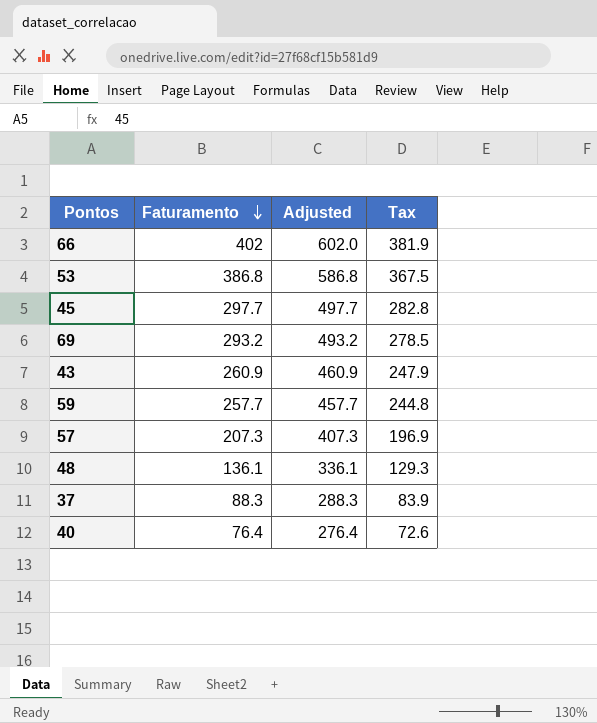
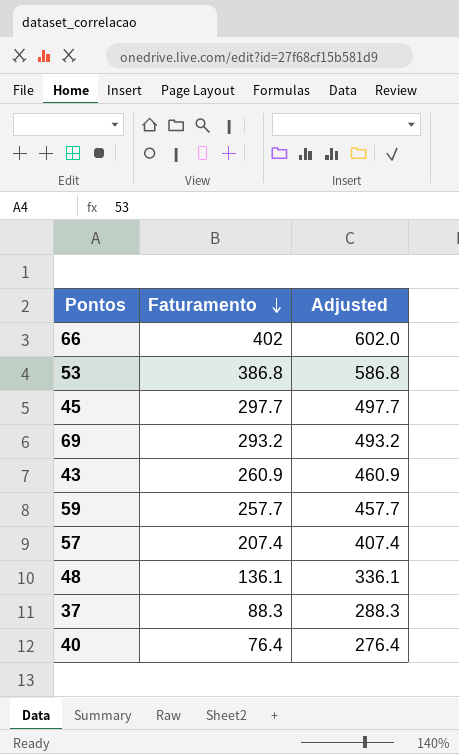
column Tax | formula: [Faturamento] * 0.95 -> none
57 | Faturamento: 207.3 -> 207.4
57 | Adjusted: 407.3 -> 407.4

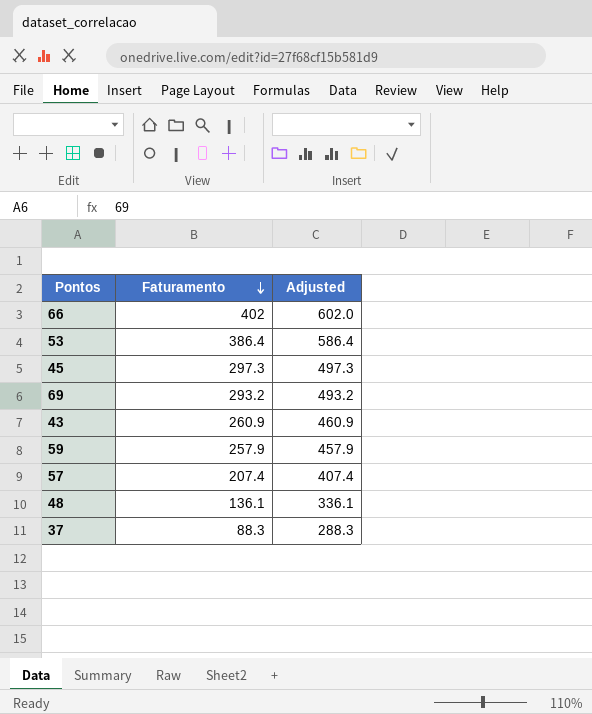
row 40: 76.4 | 276.4 -> none
53 | Faturamento: 386.8 -> 386.4
53 | Adjusted: 586.8 -> 586.4
45 | Faturamento: 297.7 -> 297.3
45 | Adjusted: 497.7 -> 497.3
59 | Faturamento: 257.7 -> 257.9
59 | Adjusted: 457.7 -> 457.9

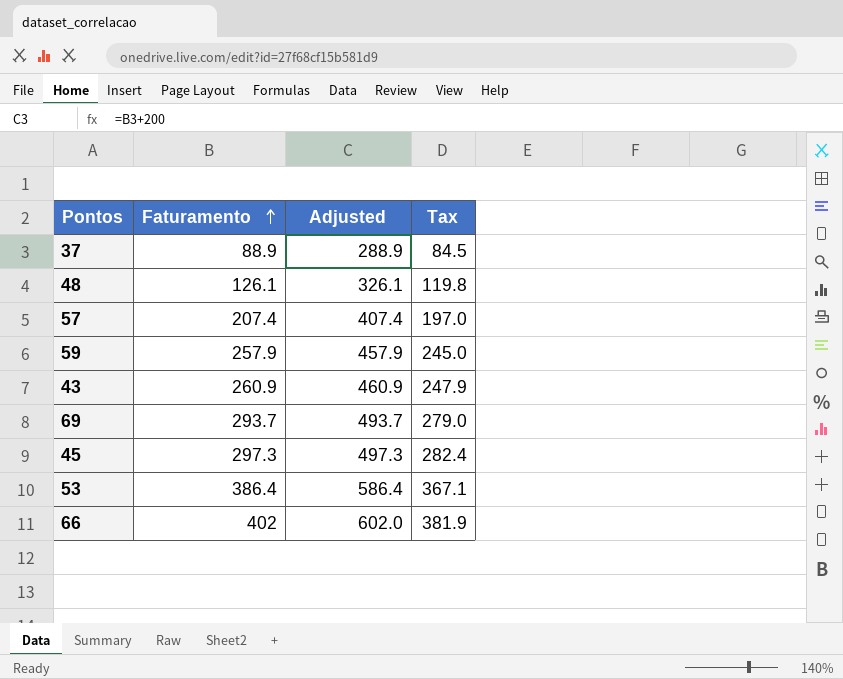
row order: Faturamento descending -> Faturamento ascending
column Tax | formula: none -> [Faturamento] * 0.95
37 | Faturamento: 88.3 -> 88.9
37 | Adjusted: 288.3 -> 288.9
48 | Faturamento: 136.1 -> 126.1
48 | Adjusted: 336.1 -> 326.1
69 | Faturamento: 293.2 -> 293.7
69 | Adjusted: 493.2 -> 493.7

